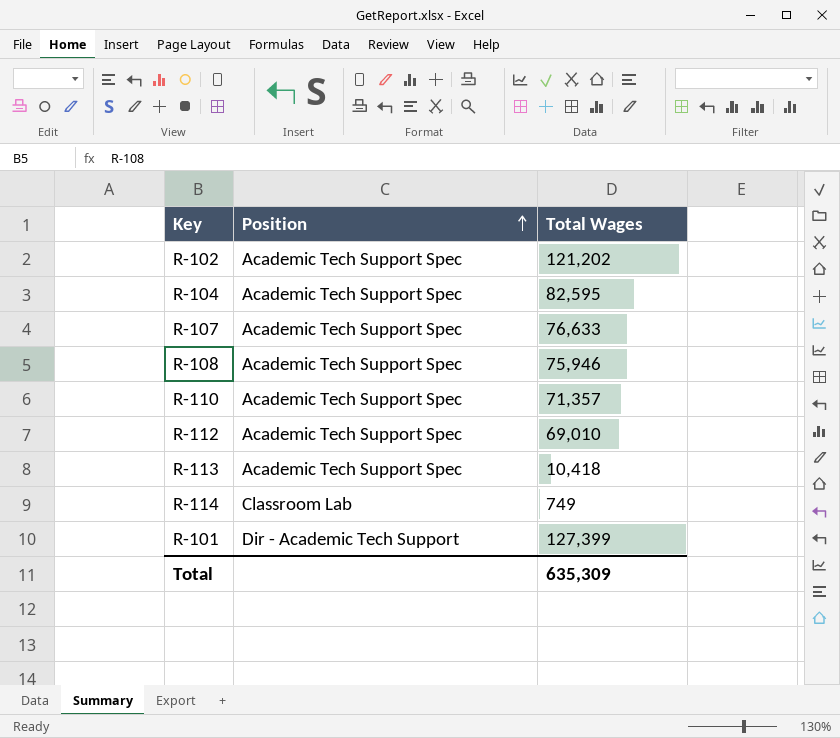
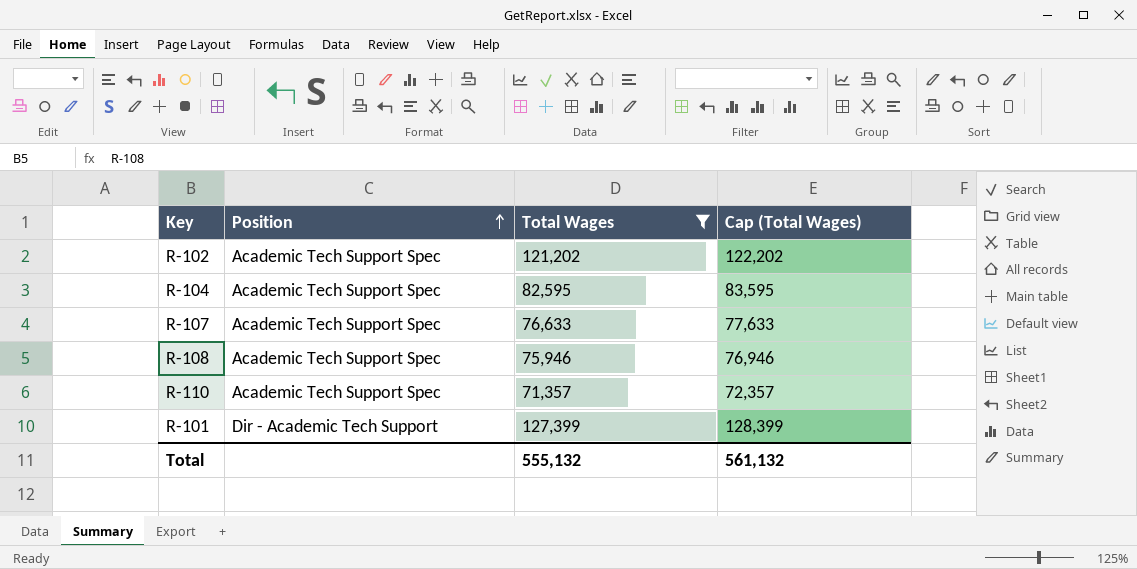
filter: none -> Total Wages >= 71,357
column Cap (Total Wages) | formula: none -> [Total Wages] + 1000
Total | Total Wages: 635,309 -> 555,132

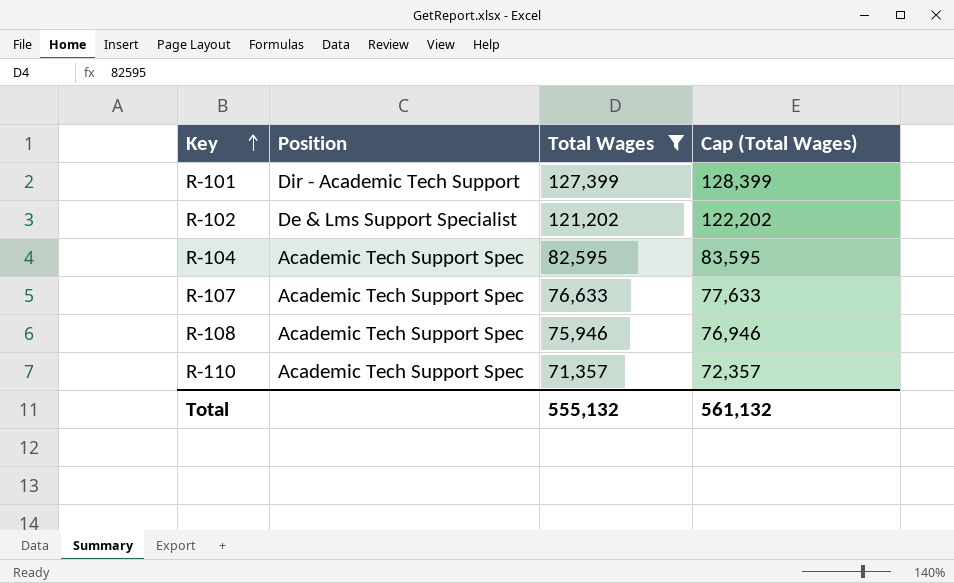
row order: Position ascending -> Key ascending
R-102 | Position: Academic Tech Support Spec -> De & Lms Support Specialist

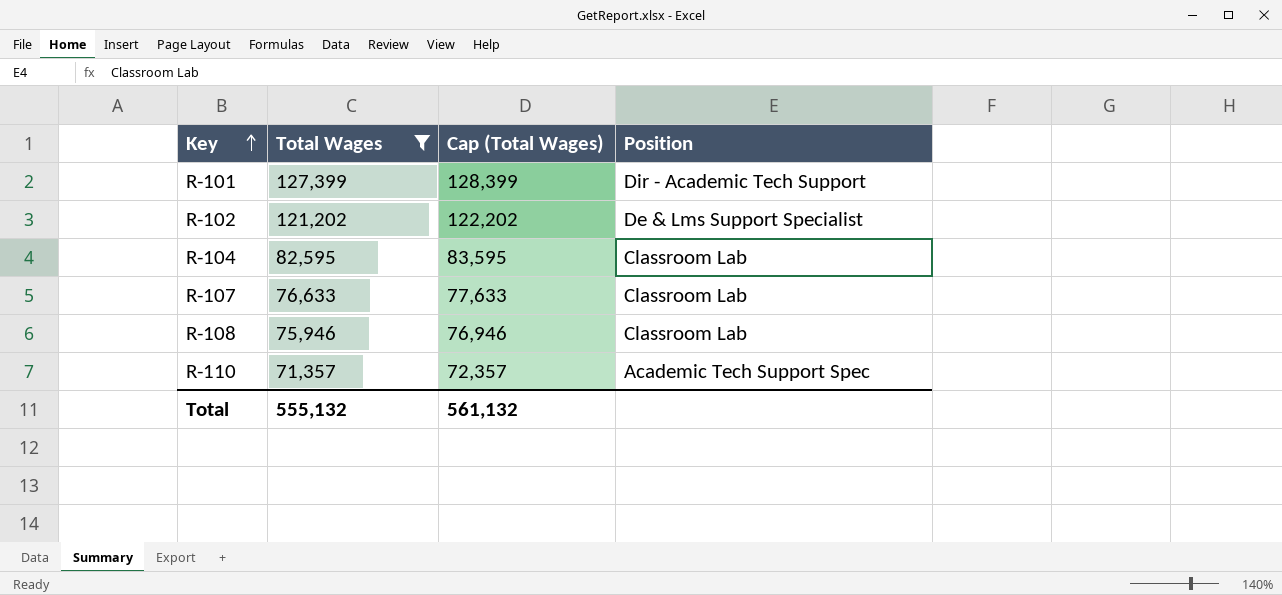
column Position | position: 2 -> 4
R-104 | Position: Academic Tech Support Spec -> Classroom Lab
R-107 | Position: Academic Tech Support Spec -> Classroom Lab
R-108 | Position: Academic Tech Support Spec -> Classroom Lab

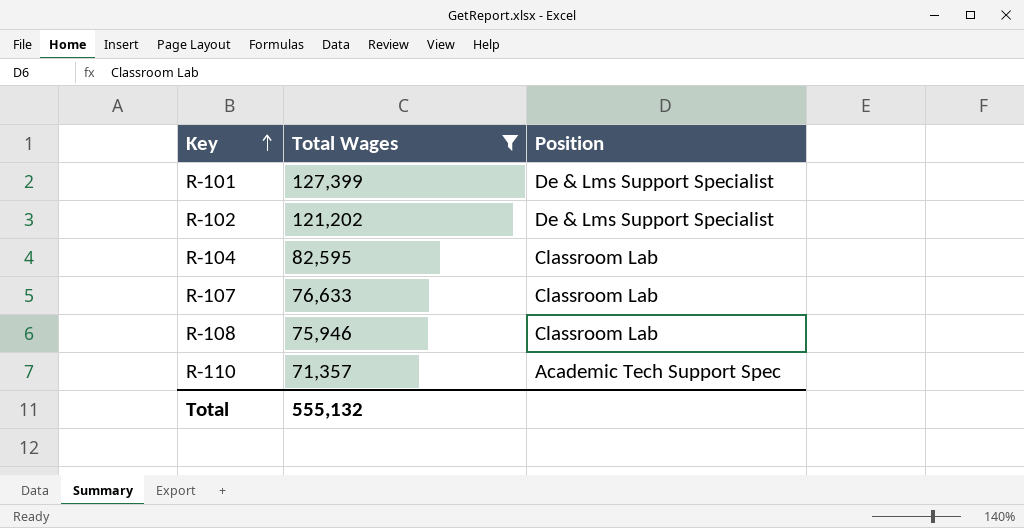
column Cap (Total Wages) | formula: [Total Wages] + 1000 -> none
R-101 | Position: Dir - Academic Tech Support -> De & Lms Support Specialist

